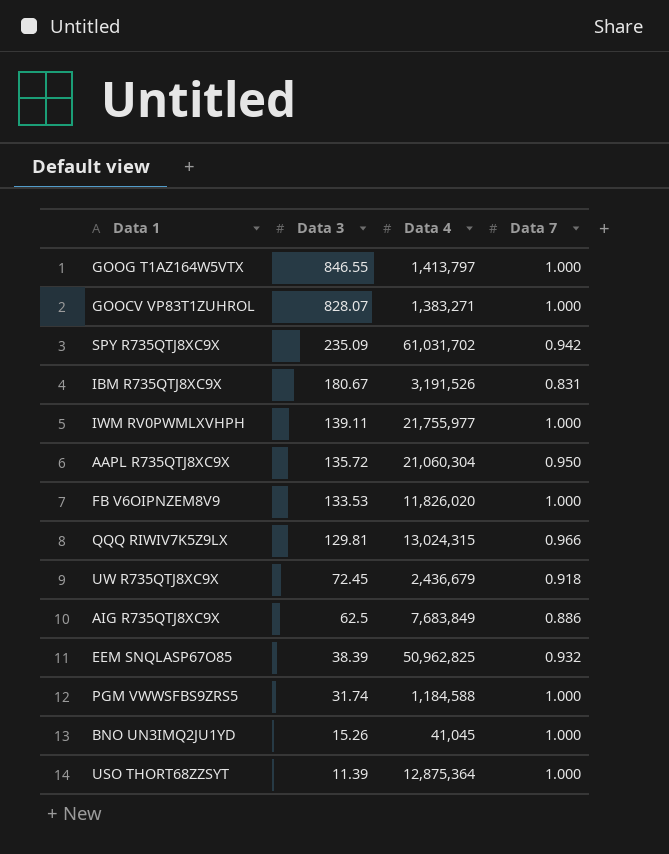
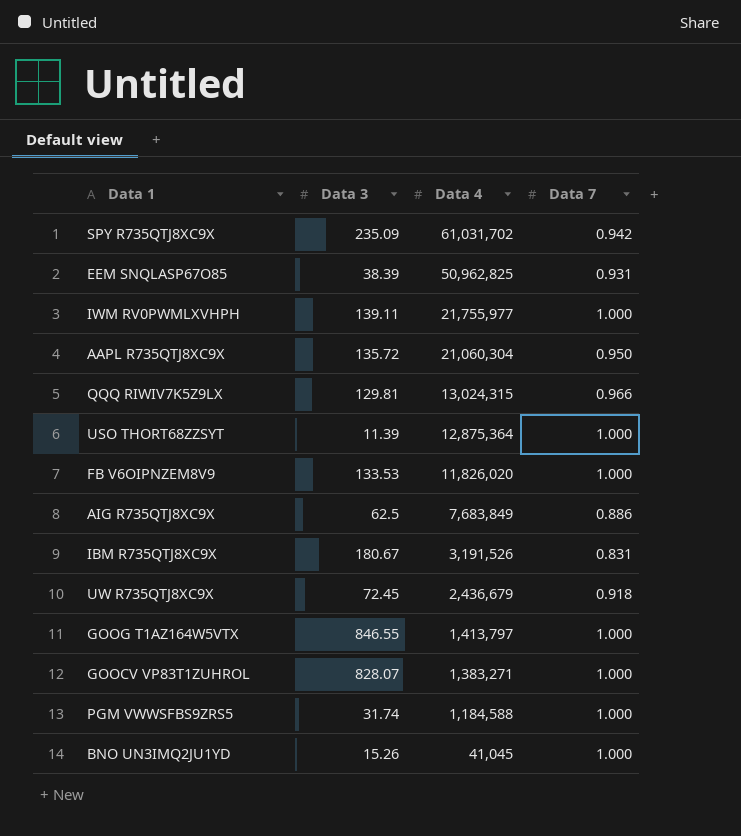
row order: Data 3 descending -> Data 4 descending
EEM SNQLASP67O85 | Data 7: 0.932 -> 0.931

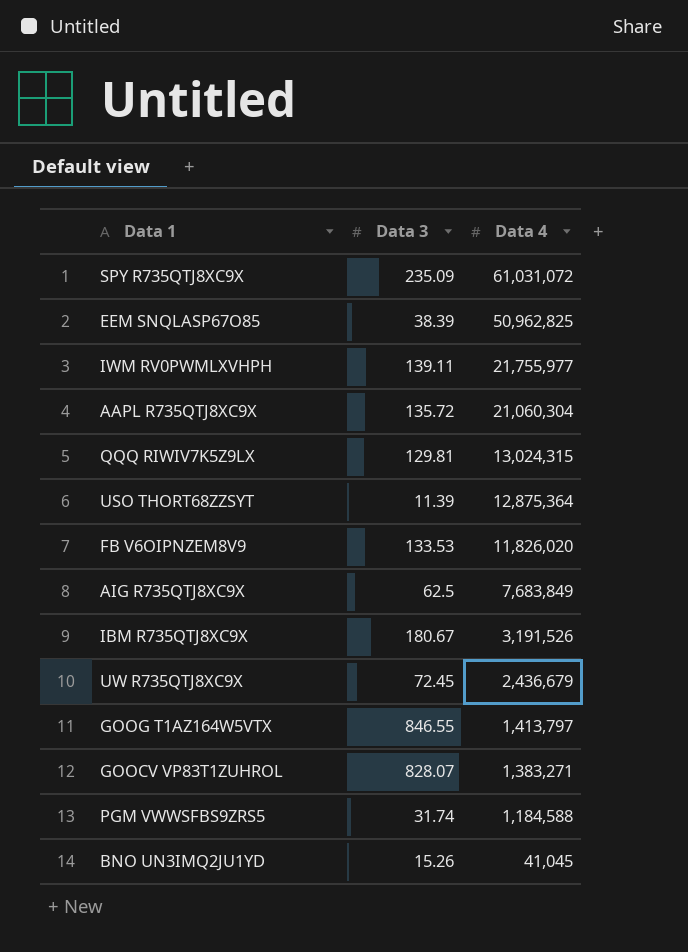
column Data 7 | position: 4 -> none
SPY R735QTJ8XC9X | Data 4: 61,031,702 -> 61,031,072

